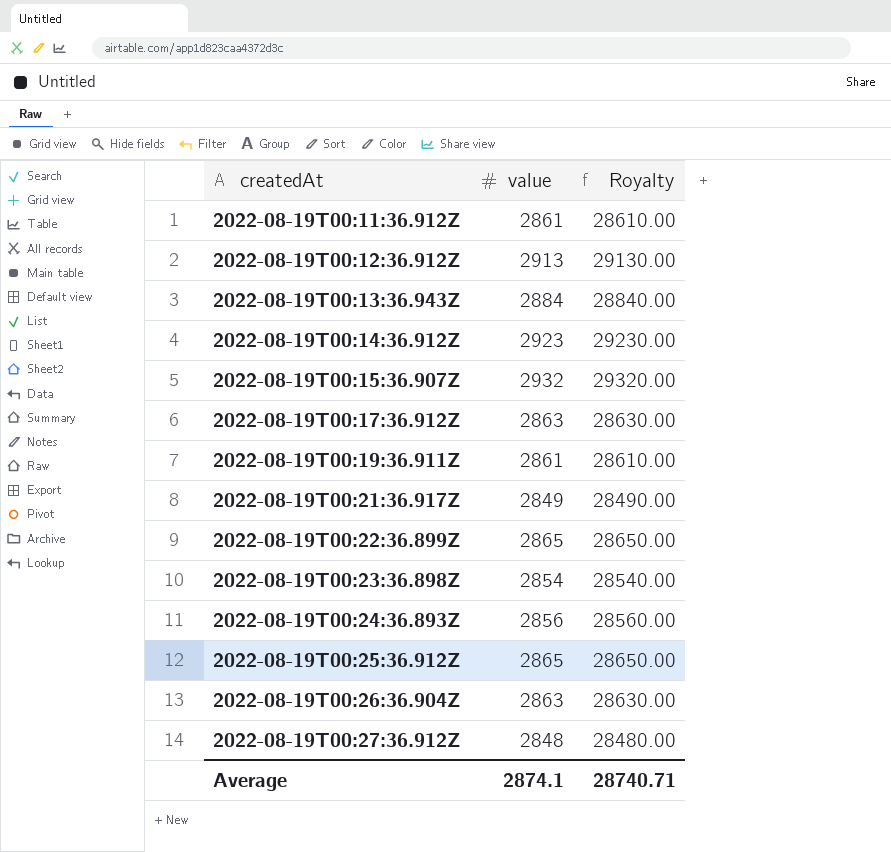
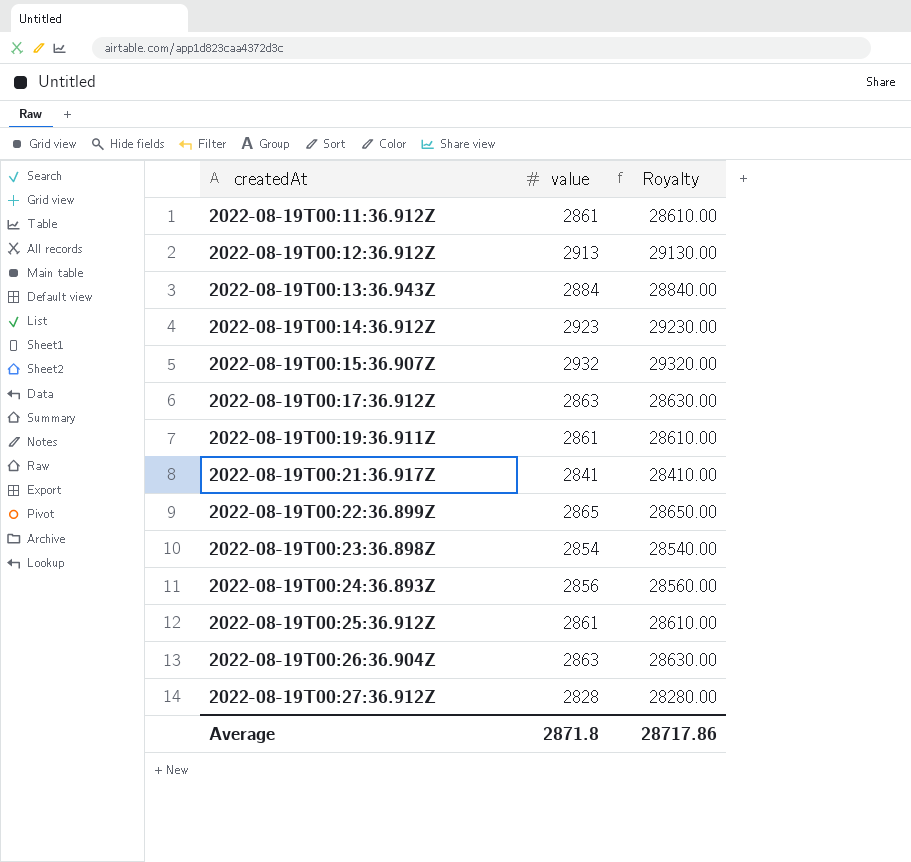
2022-08-19T00:21:36.917Z | value: 2849 -> 2841
2022-08-19T00:21:36.917Z | Royalty: 28490.00 -> 28410.00
2022-08-19T00:25:36.912Z | value: 2865 -> 2861
2022-08-19T00:25:36.912Z | Royalty: 28650.00 -> 28610.00
2022-08-19T00:27:36.912Z | value: 2848 -> 2828
2022-08-19T00:27:36.912Z | Royalty: 28480.00 -> 28280.00
Average | value: 2874.1 -> 2871.8
Average | Royalty: 28740.71 -> 28717.86

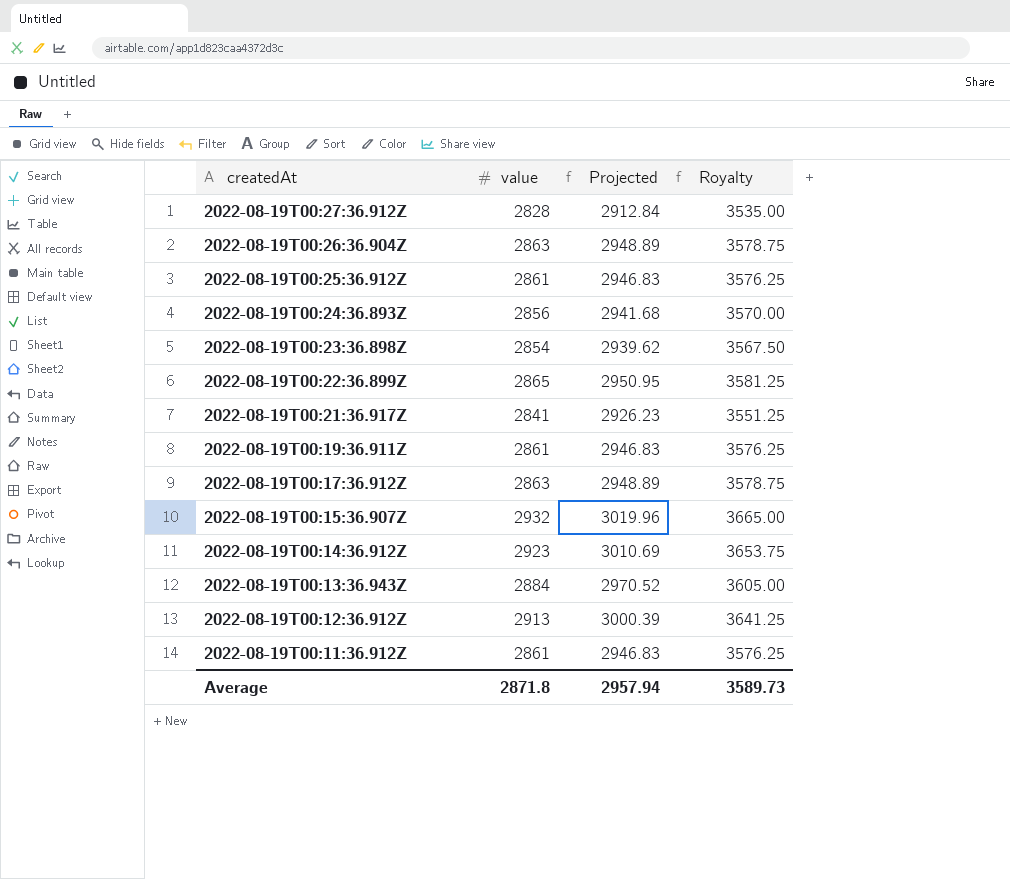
row order: createdAt ascending -> createdAt descending
column Projected | formula: none -> [value] * 1.03
column Royalty | formula: [value] * 10 -> [value] * 1.25
Average | Royalty: 28717.86 -> 3589.73

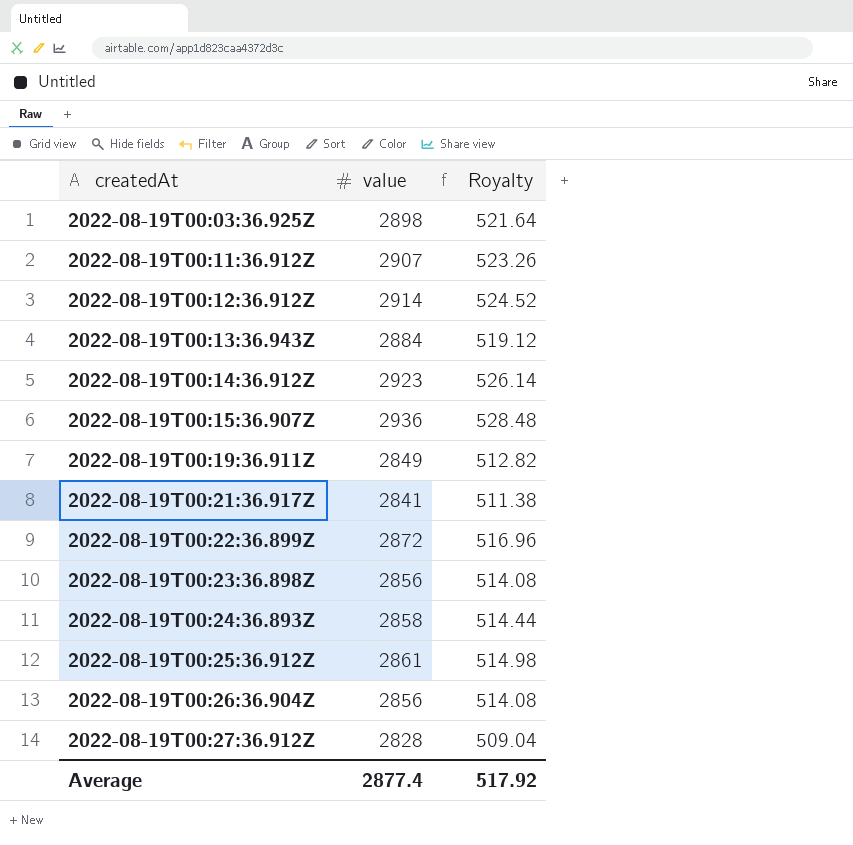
row order: createdAt descending -> createdAt ascending
column Projected | formula: [value] * 1.03 -> none
column Royalty | formula: [value] * 1.25 -> [value] * 0.18
row 2022-08-19T00:17:36.912Z: 2863 | 2948.89 | 3578.75 -> none
row 2022-08-19T00:03:36.925Z: none -> 2898 | 521.64
2022-08-19T00:11:36.912Z | value: 2861 -> 2907
2022-08-19T00:12:36.912Z | value: 2913 -> 2914
2022-08-19T00:15:36.907Z | value: 2932 -> 2936
2022-08-19T00:19:36.911Z | value: 2861 -> 2849
2022-08-19T00:22:36.899Z | value: 2865 -> 2872
2022-08-19T00:23:36.898Z | value: 2854 -> 2856
2022-08-19T00:24:36.893Z | value: 2856 -> 2858
2022-08-19T00:26:36.904Z | value: 2863 -> 2856
Average | value: 2871.8 -> 2877.4
Average | Royalty: 3589.73 -> 517.92

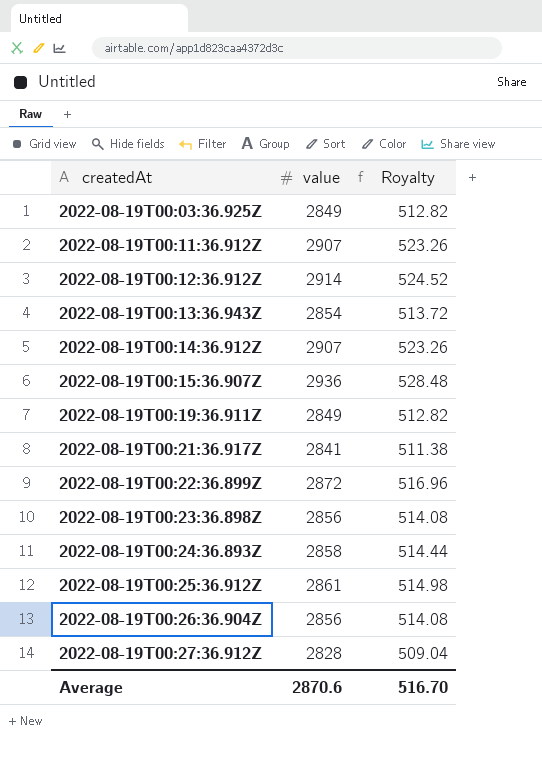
2022-08-19T00:03:36.925Z | value: 2898 -> 2849
2022-08-19T00:03:36.925Z | Royalty: 521.64 -> 512.82
2022-08-19T00:13:36.943Z | value: 2884 -> 2854
2022-08-19T00:13:36.943Z | Royalty: 519.12 -> 513.72
2022-08-19T00:14:36.912Z | value: 2923 -> 2907
2022-08-19T00:14:36.912Z | Royalty: 526.14 -> 523.26
Average | value: 2877.4 -> 2870.6
Average | Royalty: 517.92 -> 516.70

